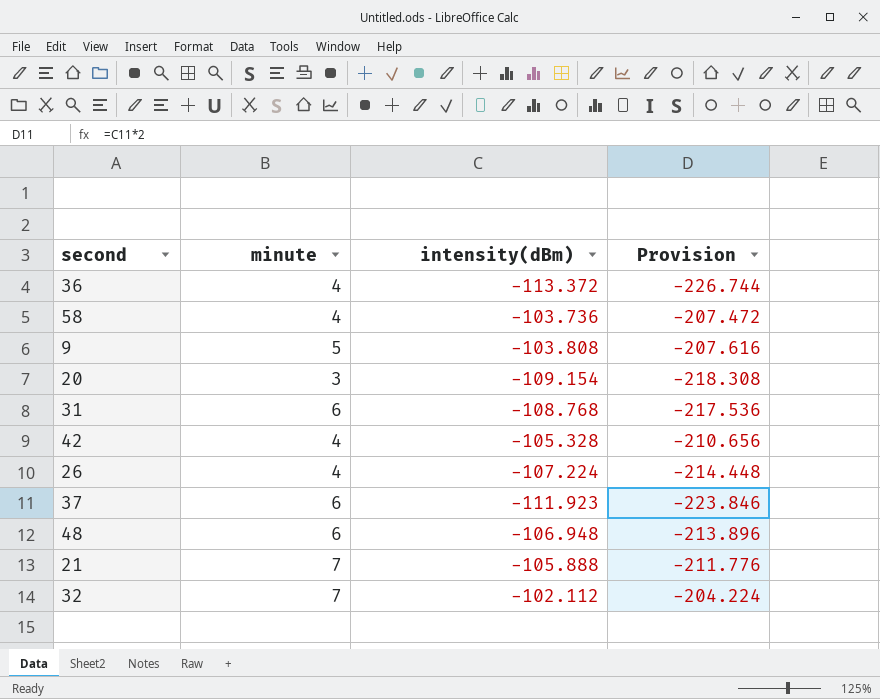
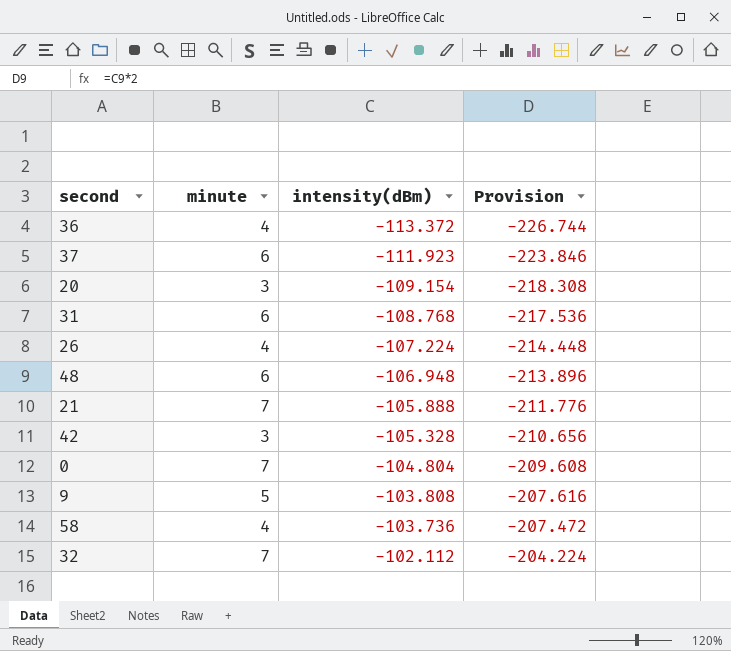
row order: none -> intensity(dBm) ascending
42 | minute: 4 -> 3
row 0: none -> 7 | -104.804 | -209.608

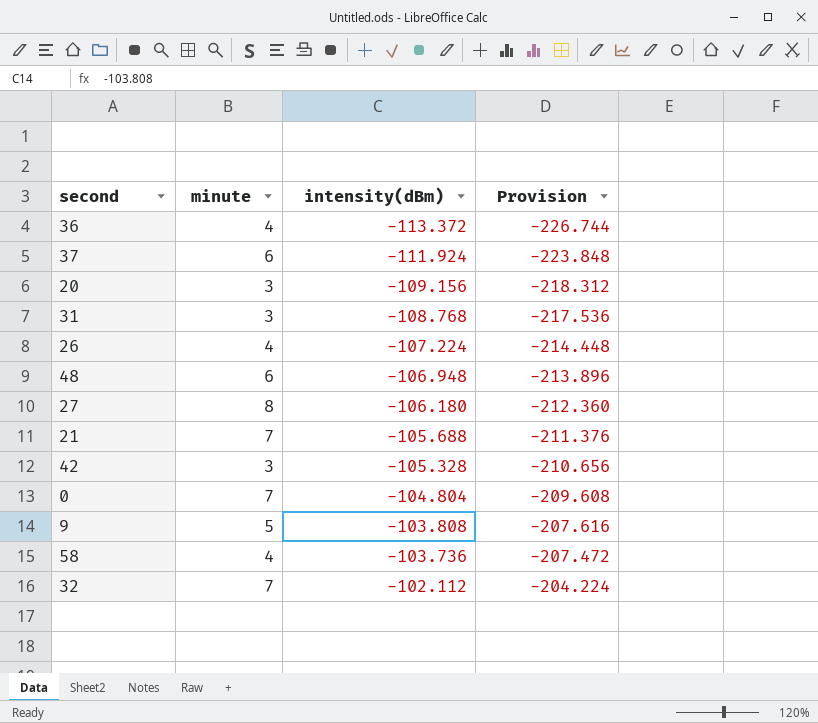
37 | intensity(dBm): -111.923 -> -111.924
37 | Provision: -223.846 -> -223.848
20 | intensity(dBm): -109.154 -> -109.156
20 | Provision: -218.308 -> -218.312
31 | minute: 6 -> 3
row 27: none -> 8 | -106.180 | -212.360
21 | intensity(dBm): -105.888 -> -105.688
21 | Provision: -211.776 -> -211.376

